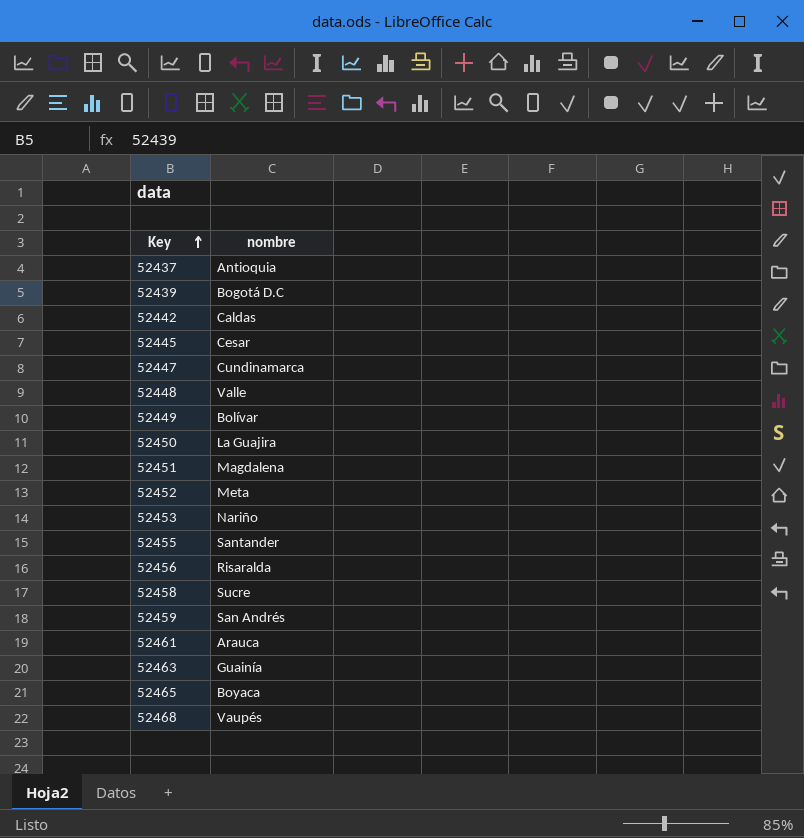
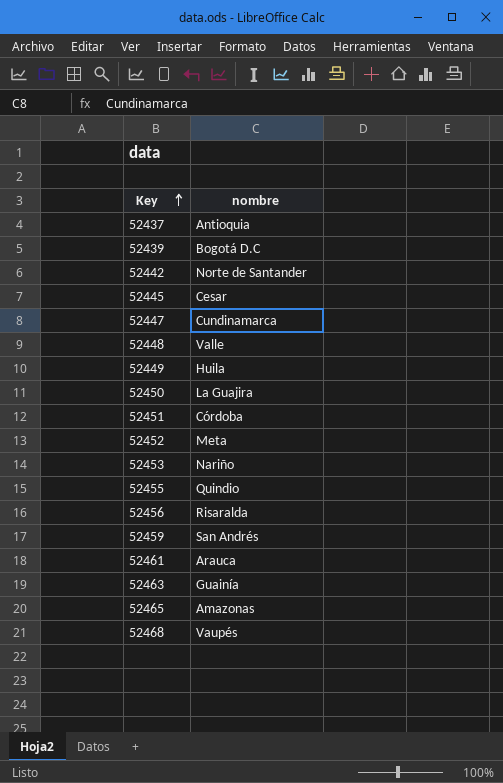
row 52458: Sucre -> none
52442 | nombre: Caldas -> Norte de Santander
52449 | nombre: Bolívar -> Huila
52451 | nombre: Magdalena -> Córdoba
52455 | nombre: Santander -> Quindio
52465 | nombre: Boyaca -> Amazonas

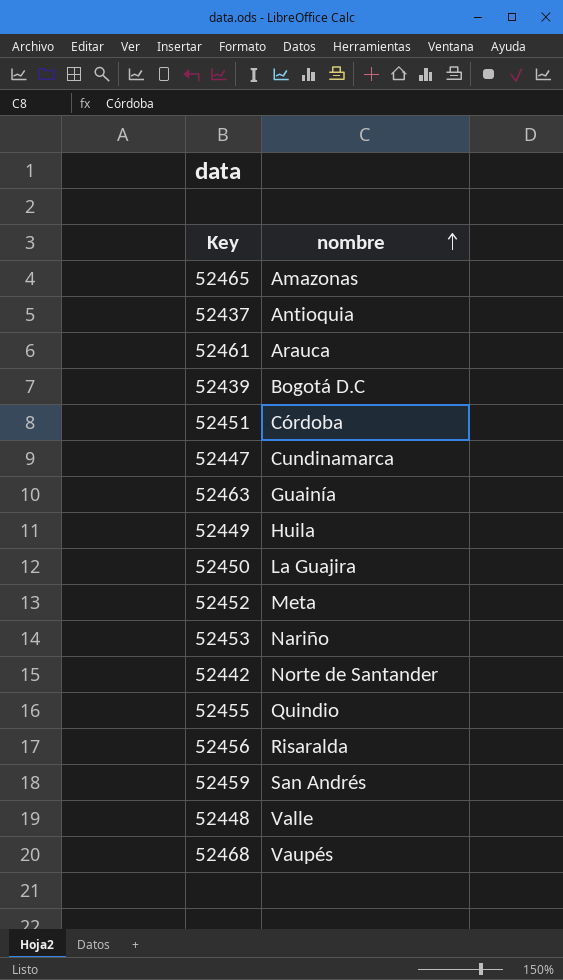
row order: Key ascending -> nombre ascending
row 52445: Cesar -> none

